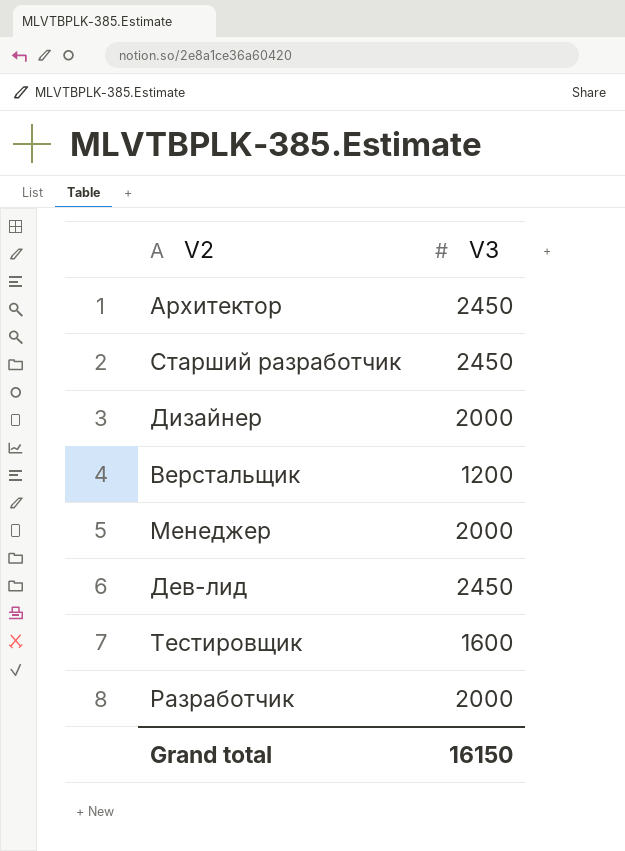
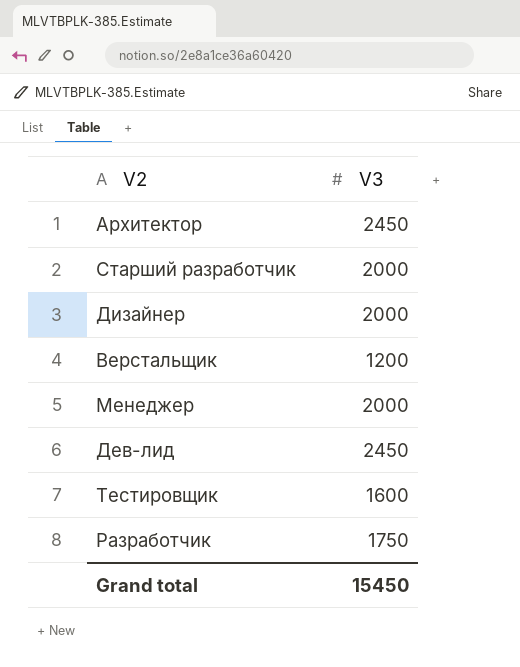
Cтарший разработчик | V3: 2450 -> 2000
Разработчик | V3: 2000 -> 1750
Grand total | V3: 16150 -> 15450

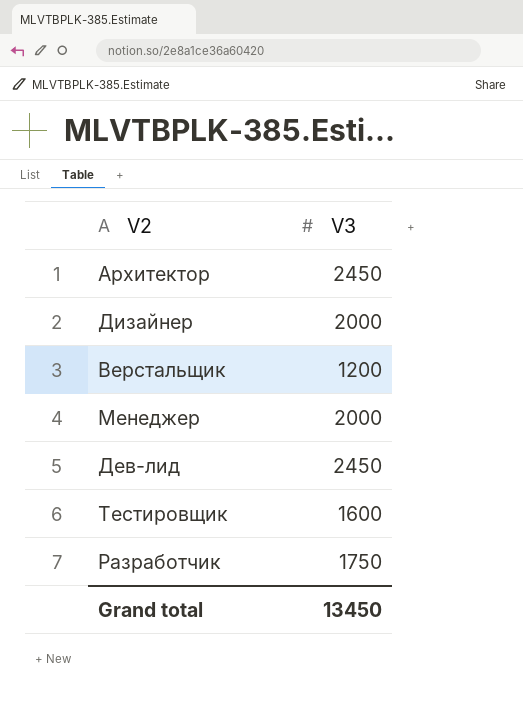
row Cтарший разработчик: 2000 -> none
Grand total | V3: 15450 -> 13450

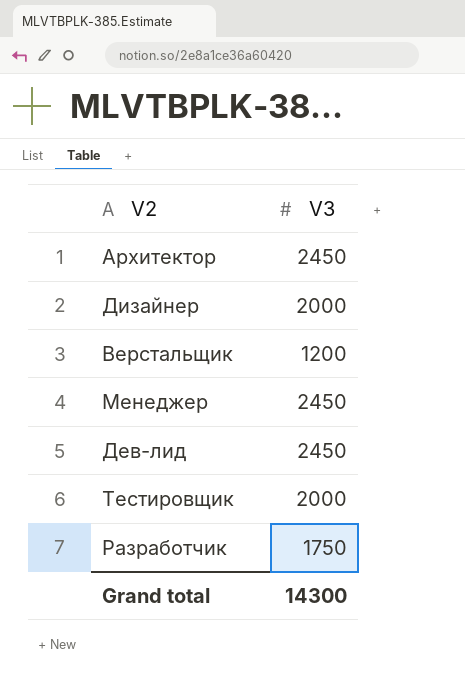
Менеджер | V3: 2000 -> 2450
Тестировщик | V3: 1600 -> 2000
Grand total | V3: 13450 -> 14300

